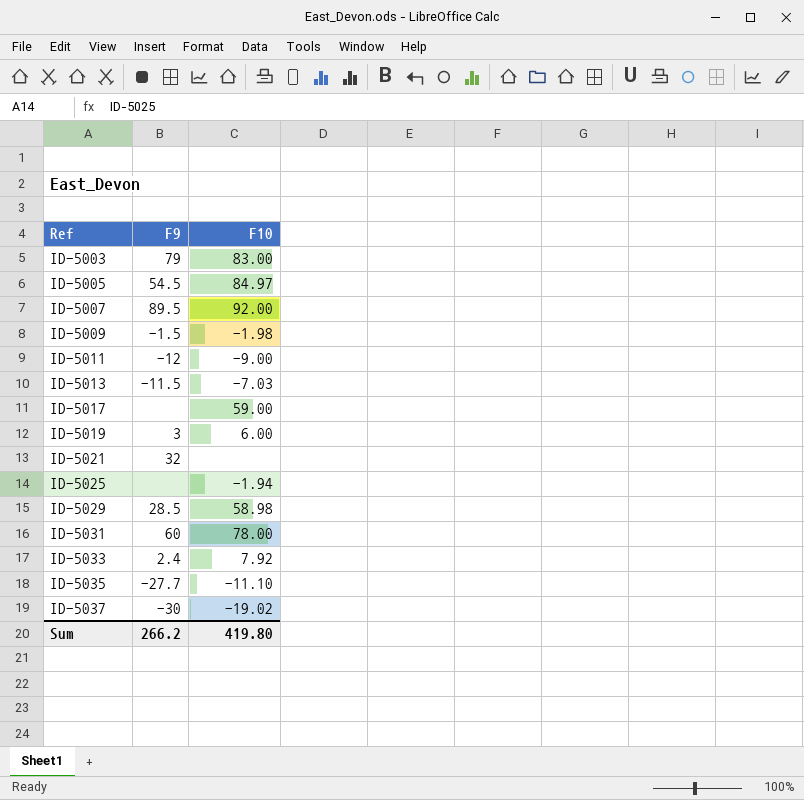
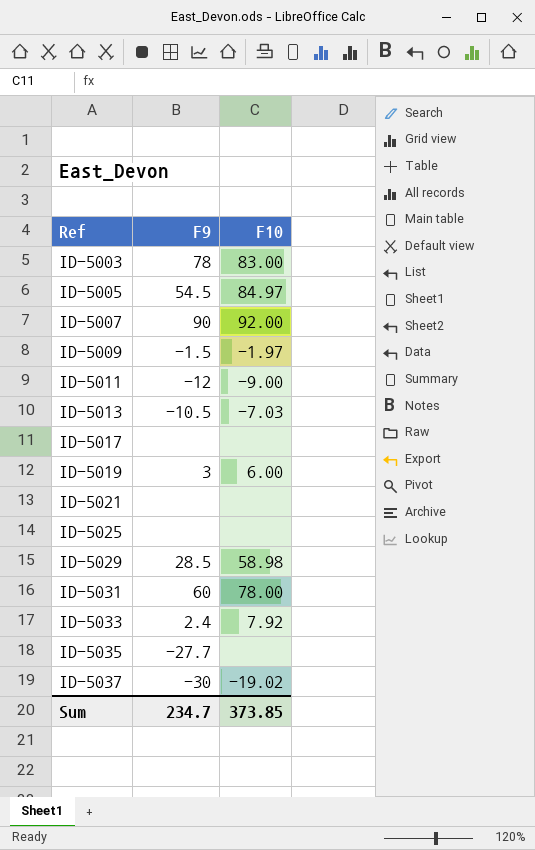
ID-5003 | F9: 79 -> 78
ID-5007 | F9: 89.5 -> 90
ID-5009 | F10: -1.98 -> -1.97
ID-5013 | F9: -11.5 -> -10.5
ID-5017 | F10: 59.00 -> none
ID-5021 | F9: 32 -> none
ID-5025 | F10: -1.94 -> none
ID-5035 | F10: -11.10 -> none
Sum | F9: 266.2 -> 234.7
Sum | F10: 419.80 -> 373.85

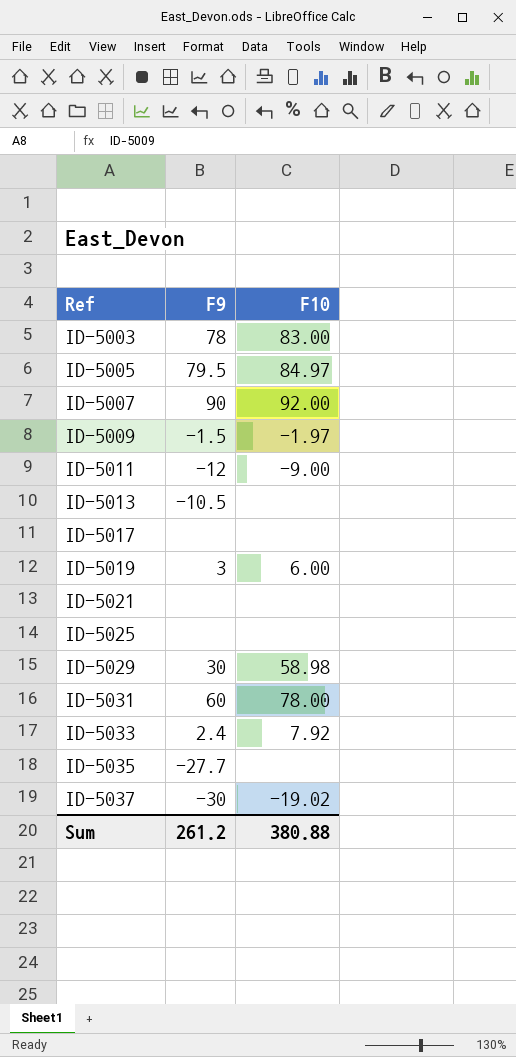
ID-5005 | F9: 54.5 -> 79.5
ID-5013 | F10: -7.03 -> none
ID-5029 | F9: 28.5 -> 30
Sum | F9: 234.7 -> 261.2
Sum | F10: 373.85 -> 380.88

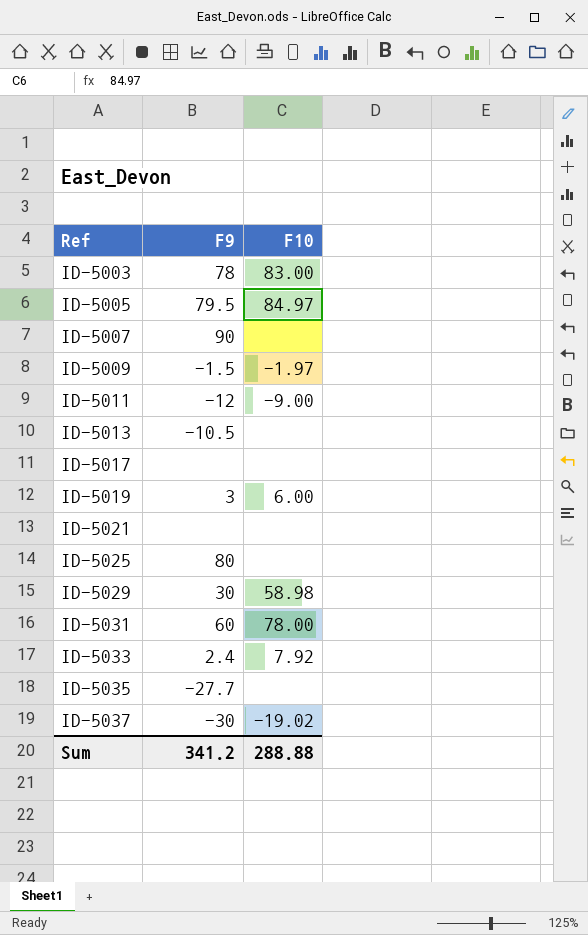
ID-5007 | F10: 92.00 -> none
ID-5025 | F9: none -> 80
Sum | F9: 261.2 -> 341.2
Sum | F10: 380.88 -> 288.88

